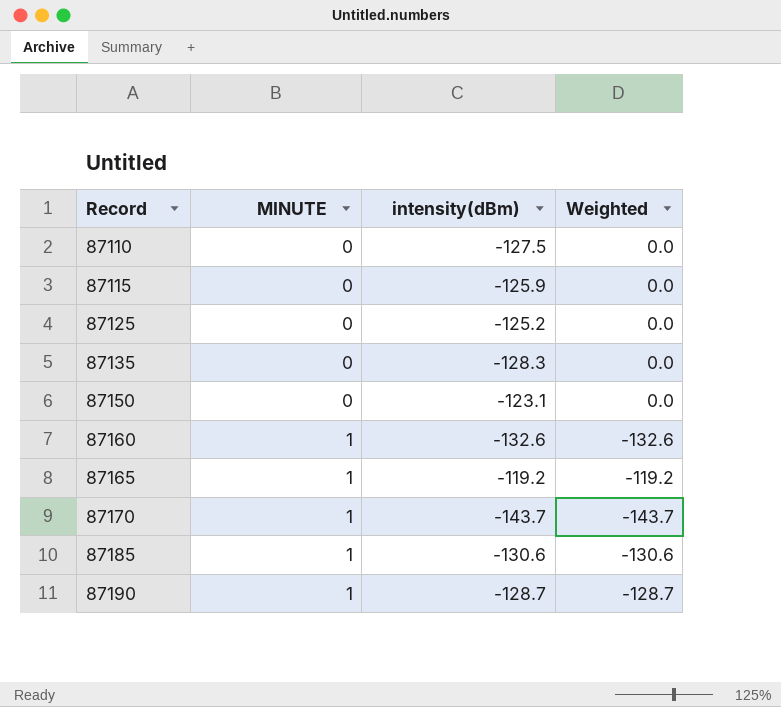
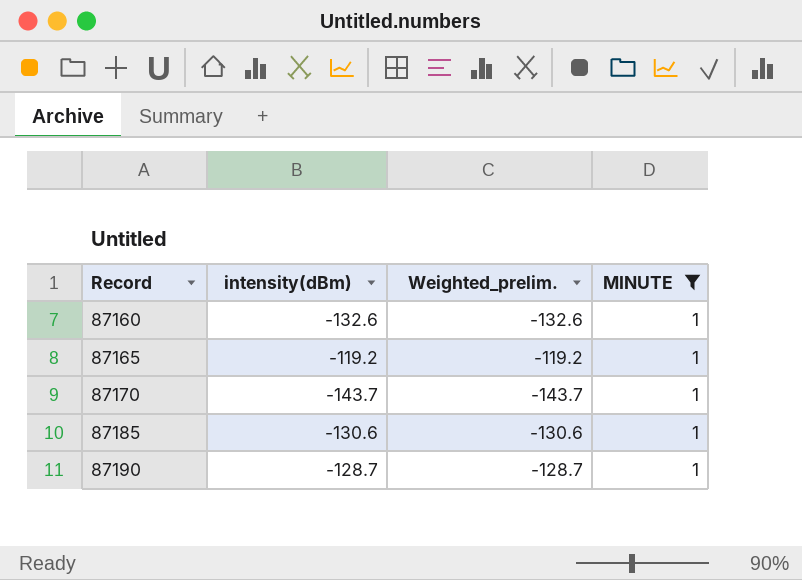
filter: none -> MINUTE = 1
column name: Weighted -> Weighted_prelim.
column MINUTE | position: 2 -> 4

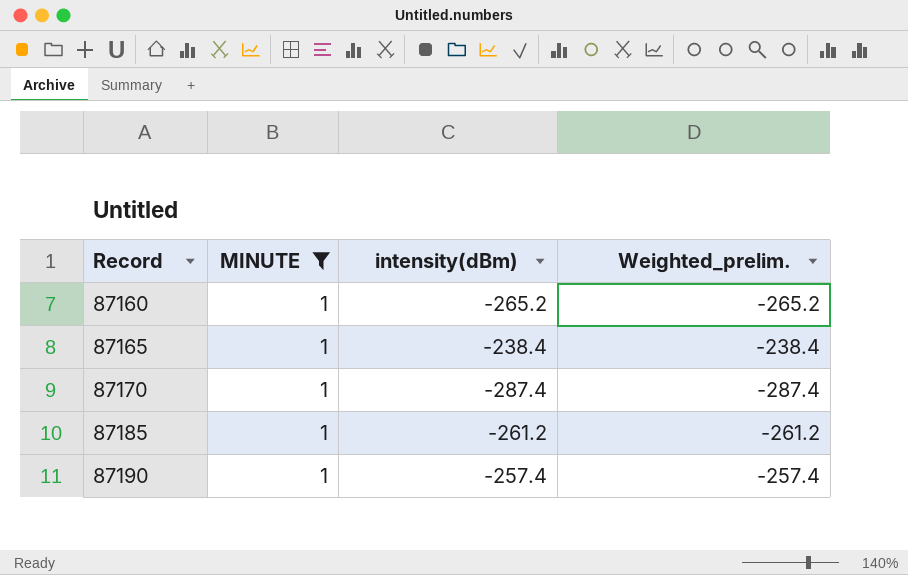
column MINUTE | position: 4 -> 2
87160 | intensity(dBm): -132.6 -> -265.2
87160 | Weighted_prelim.: -132.6 -> -265.2
87165 | intensity(dBm): -119.2 -> -238.4
87165 | Weighted_prelim.: -119.2 -> -238.4
87170 | intensity(dBm): -143.7 -> -287.4
87170 | Weighted_prelim.: -143.7 -> -287.4
87185 | intensity(dBm): -130.6 -> -261.2
87185 | Weighted_prelim.: -130.6 -> -261.2
87190 | intensity(dBm): -128.7 -> -257.4
87190 | Weighted_prelim.: -128.7 -> -257.4

